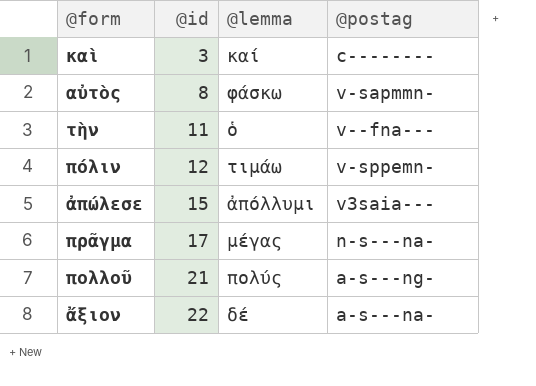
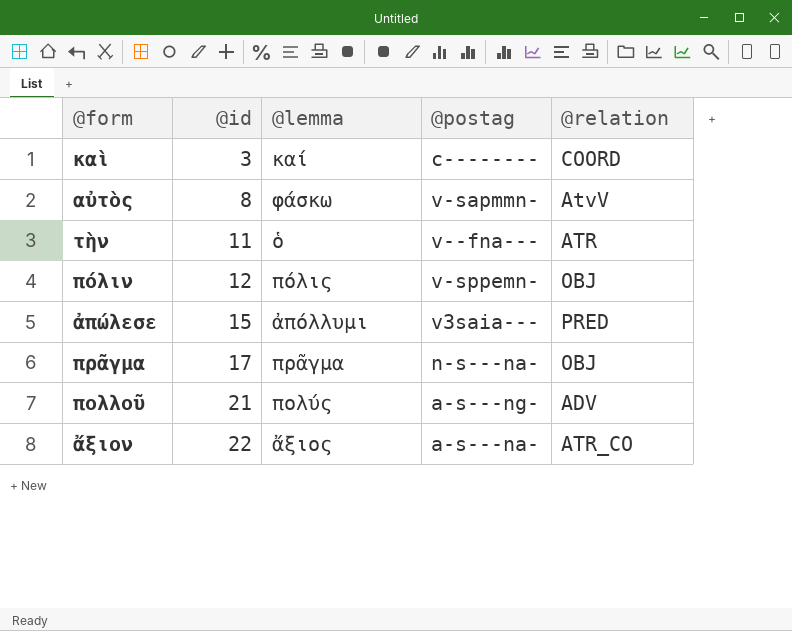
column @relation | position: none -> 5
πόλιν | @lemma: τιμάω -> πόλις
πρᾶγμα | @lemma: μέγας -> πρᾶγμα
ἄξιον | @lemma: δέ -> ἄξιος

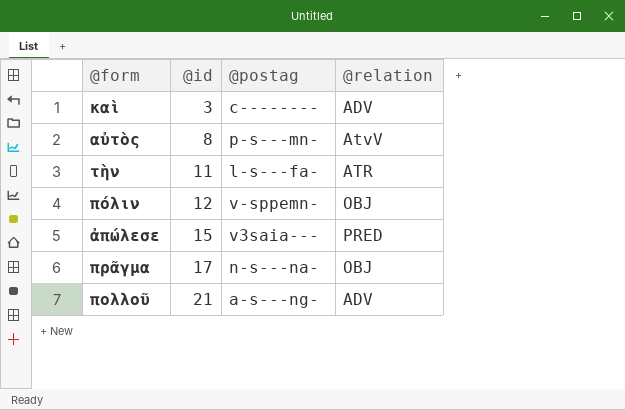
column @lemma | position: 3 -> none
row ἄξιον: 22 | ἄξιος | a-s---na- | ATR_CO -> none
καὶ | @relation: COORD -> ADV
αὐτὸς | @postag: v-sapmmn- -> p-s---mn-
τὴν | @postag: v--fna--- -> l-s---fa-

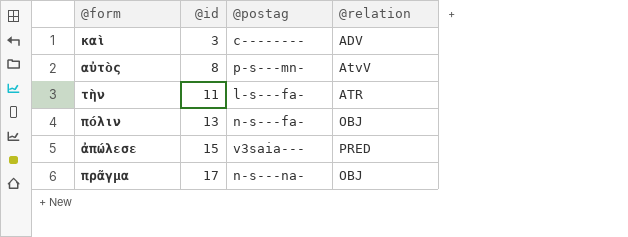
row πολλοῦ: 21 | a-s---ng- | ADV -> none
πόλιν | @id: 12 -> 13
πόλιν | @postag: v-sppemn- -> n-s---fa-

